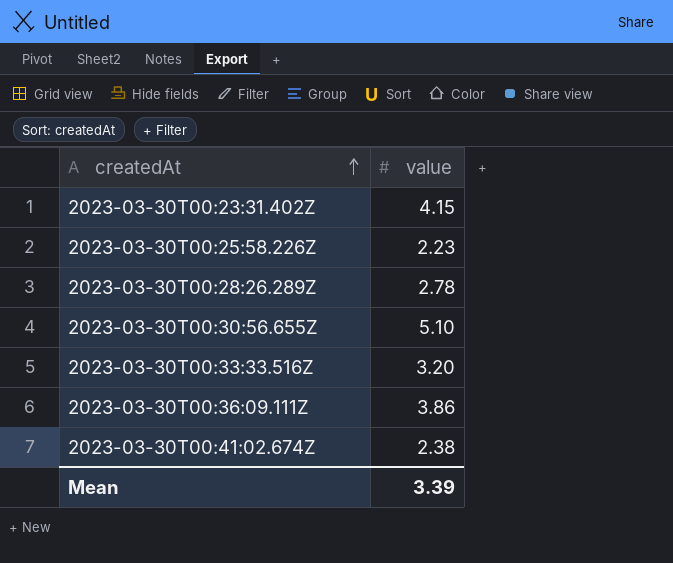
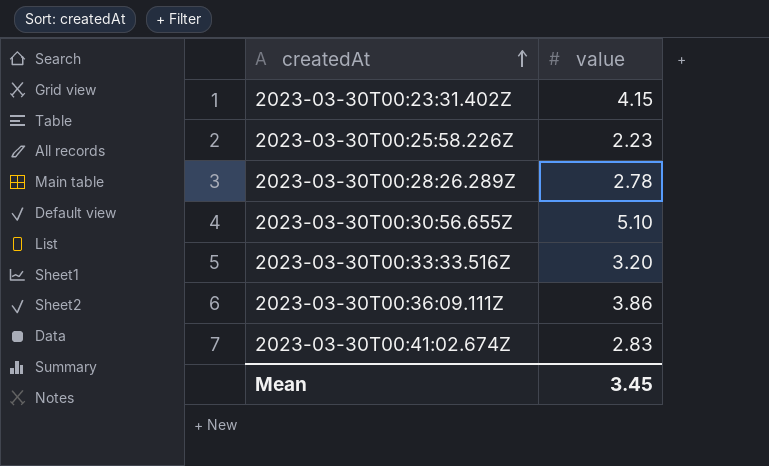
2023-03-30T00:41:02.674Z | value: 2.38 -> 2.83
Mean | value: 3.39 -> 3.45

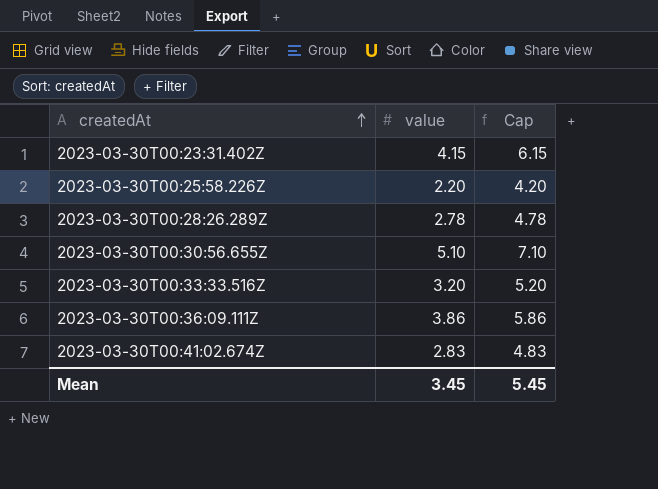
column Cap | formula: none -> [value] + 2
2023-03-30T00:25:58.226Z | value: 2.23 -> 2.20

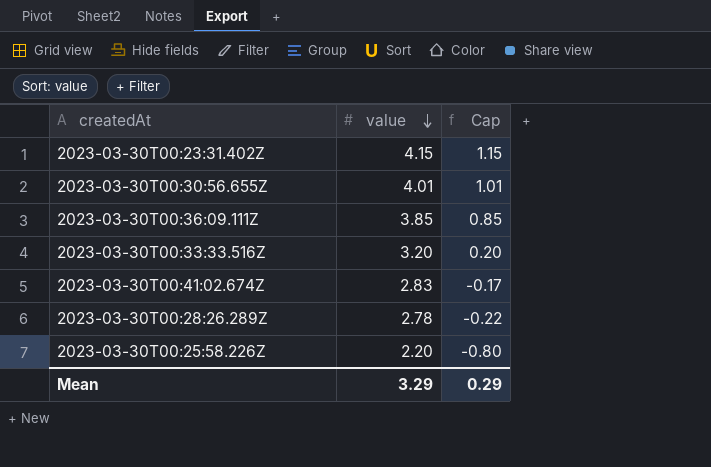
row order: createdAt ascending -> value descending
column Cap | formula: [value] + 2 -> [value] - 3
2023-03-30T00:30:56.655Z | value: 5.10 -> 4.01
2023-03-30T00:36:09.111Z | value: 3.86 -> 3.85
Mean | value: 3.45 -> 3.29
Mean | Cap: 5.45 -> 0.29

